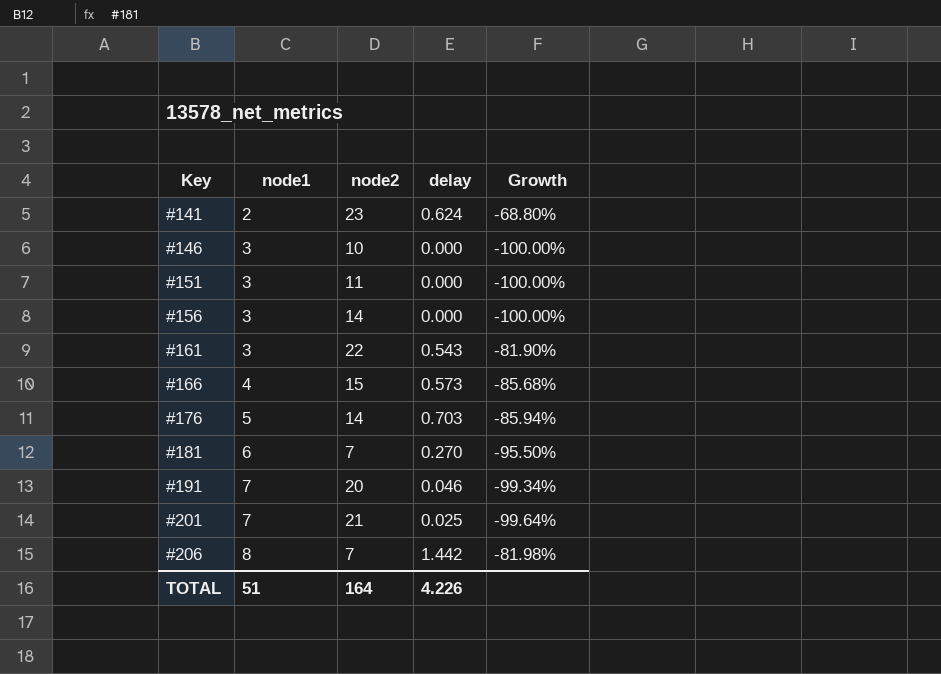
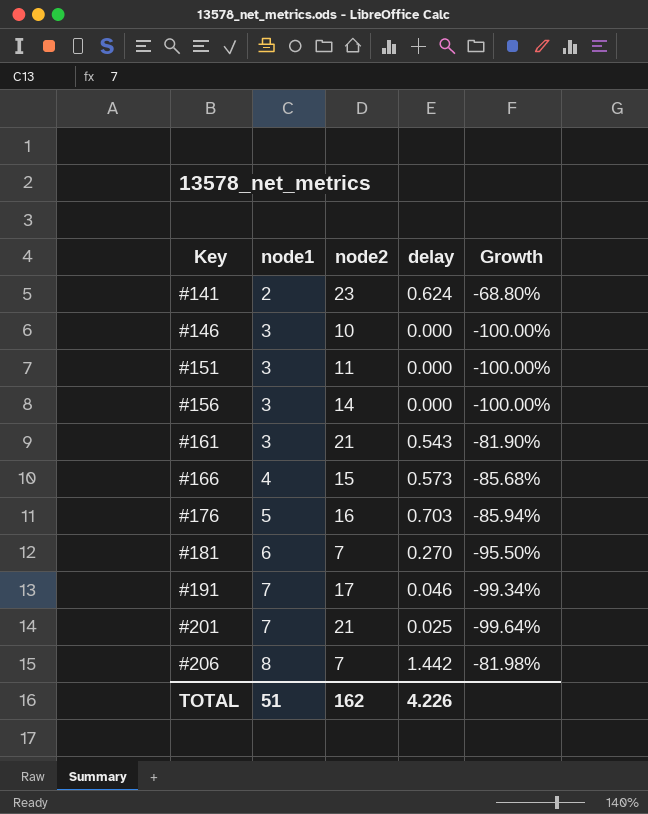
#161 | node2: 22 -> 21
#176 | node2: 14 -> 16
#191 | node2: 20 -> 17
TOTAL | node2: 164 -> 162

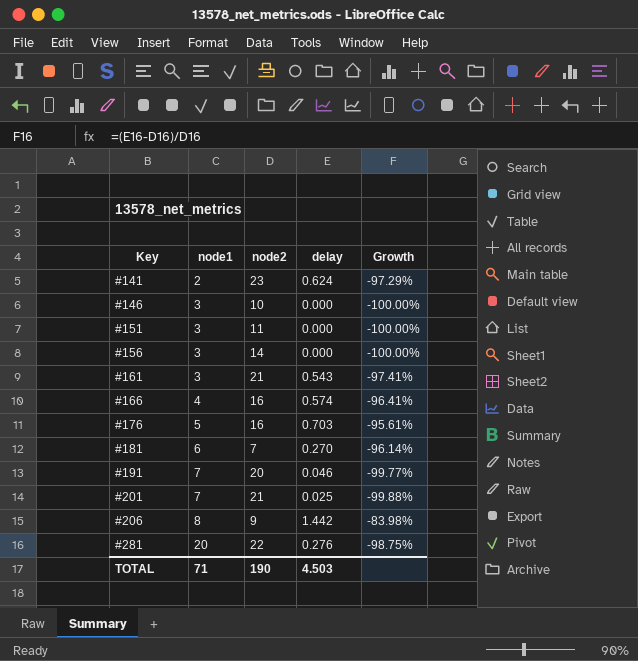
column Growth | formula: ([delay] - [node1]) / [node1] -> ([delay] - [node2]) / [node2]
#166 | node2: 15 -> 16
#166 | delay: 0.573 -> 0.574
#191 | node2: 17 -> 20
#206 | node2: 7 -> 9
row #281: none -> 20 | 22 | 0.276 | -98.75%
TOTAL | node1: 51 -> 71
TOTAL | node2: 162 -> 190
TOTAL | delay: 4.226 -> 4.503

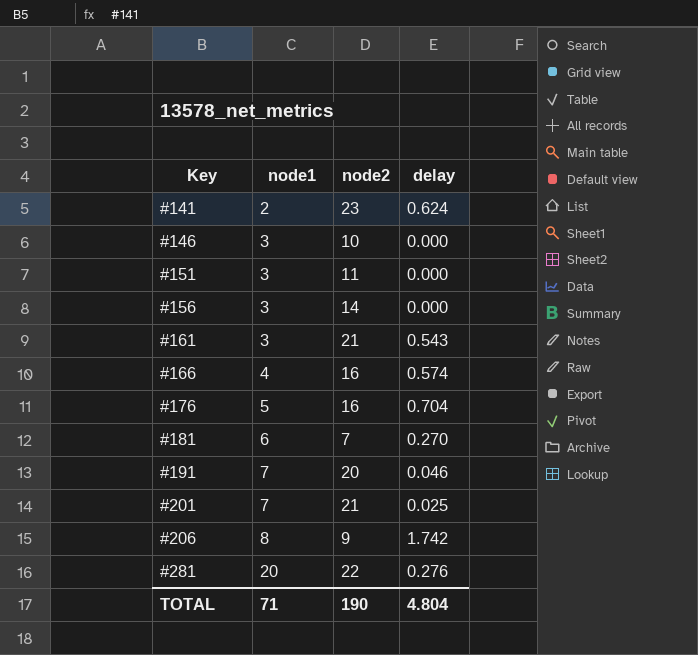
column Growth | formula: ([delay] - [node2]) / [node2] -> none
#176 | delay: 0.703 -> 0.704
#206 | delay: 1.442 -> 1.742
TOTAL | delay: 4.503 -> 4.804

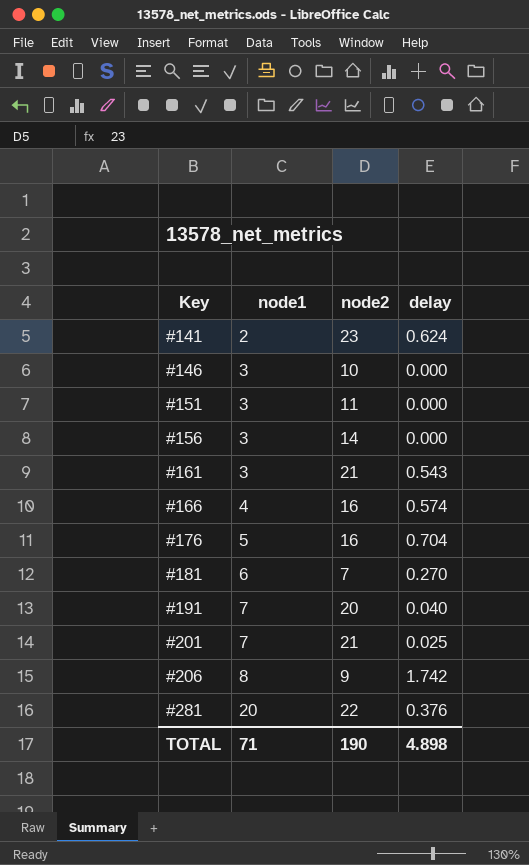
#191 | delay: 0.046 -> 0.040
#281 | delay: 0.276 -> 0.376
TOTAL | delay: 4.804 -> 4.898

